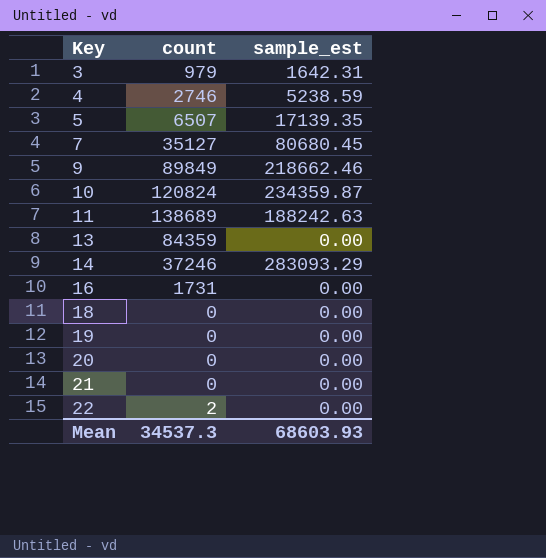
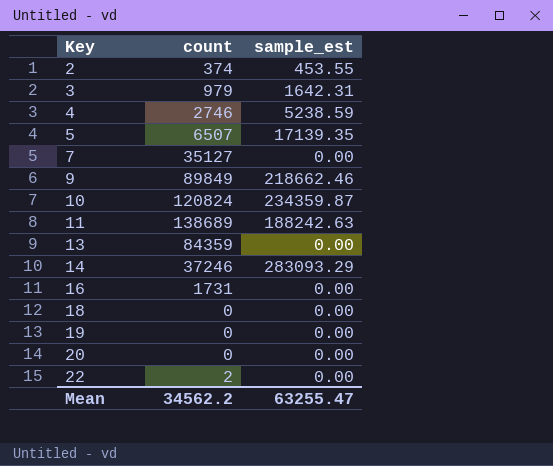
row 21: 0 | 0.00 -> none
row 2: none -> 374 | 453.55
7 | sample_est: 80680.45 -> 0.00
Mean | count: 34537.3 -> 34562.2
Mean | sample_est: 68603.93 -> 63255.47

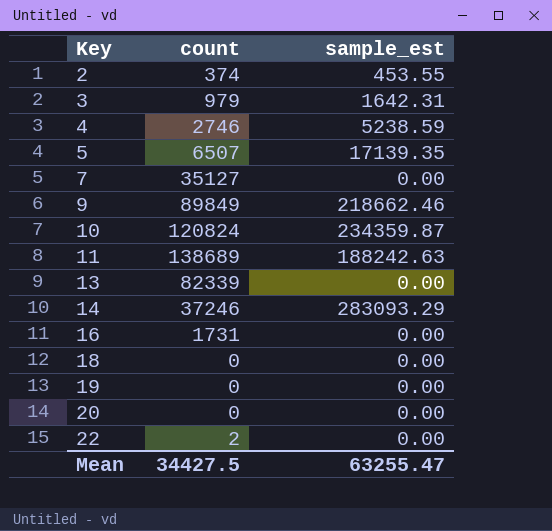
13 | count: 84359 -> 82339
Mean | count: 34562.2 -> 34427.5

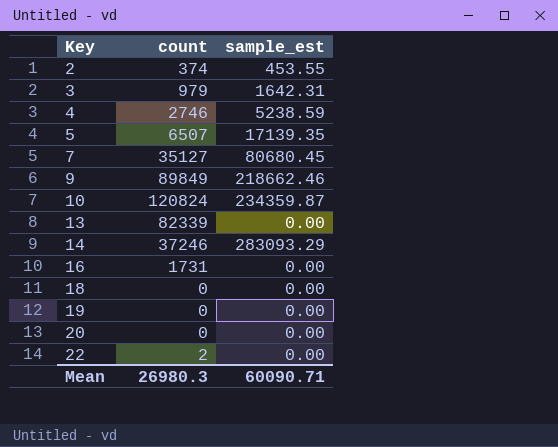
row 11: 138689 | 188242.63 -> none
7 | sample_est: 0.00 -> 80680.45
Mean | count: 34427.5 -> 26980.3
Mean | sample_est: 63255.47 -> 60090.71

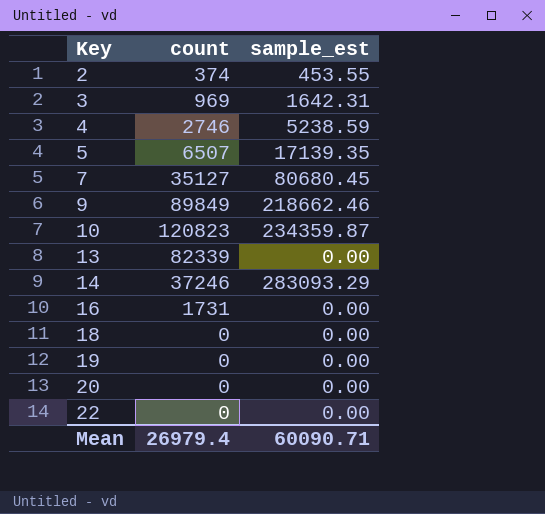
3 | count: 979 -> 969
10 | count: 120824 -> 120823
22 | count: 2 -> 0
Mean | count: 26980.3 -> 26979.4

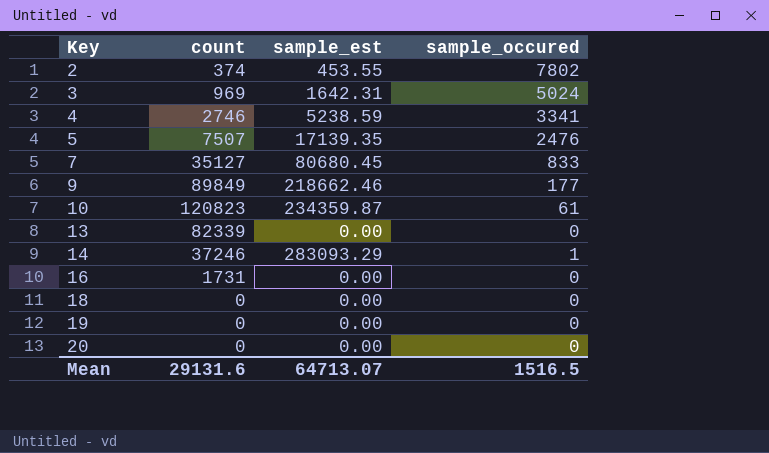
column sample_occured | position: none -> 4
row 22: 0 | 0.00 -> none
5 | count: 6507 -> 7507
Mean | count: 26979.4 -> 29131.6
Mean | sample_est: 60090.71 -> 64713.07

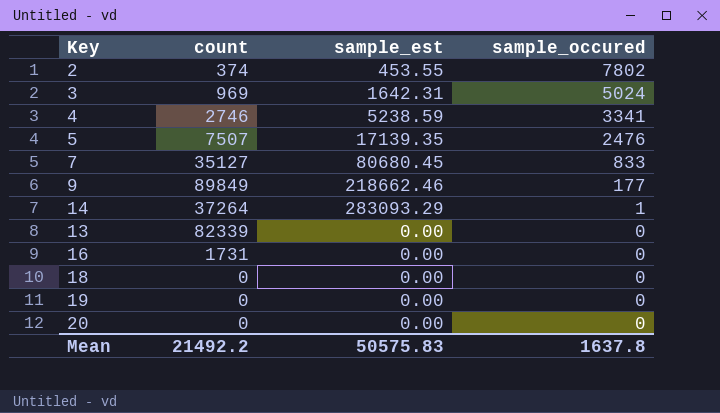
row order: Key ascending -> sample_occured descending
row 10: 120823 | 234359.87 | 61 -> none
14 | count: 37246 -> 37264
Mean | count: 29131.6 -> 21492.2
Mean | sample_est: 64713.07 -> 50575.83
Mean | sample_occured: 1516.5 -> 1637.8

